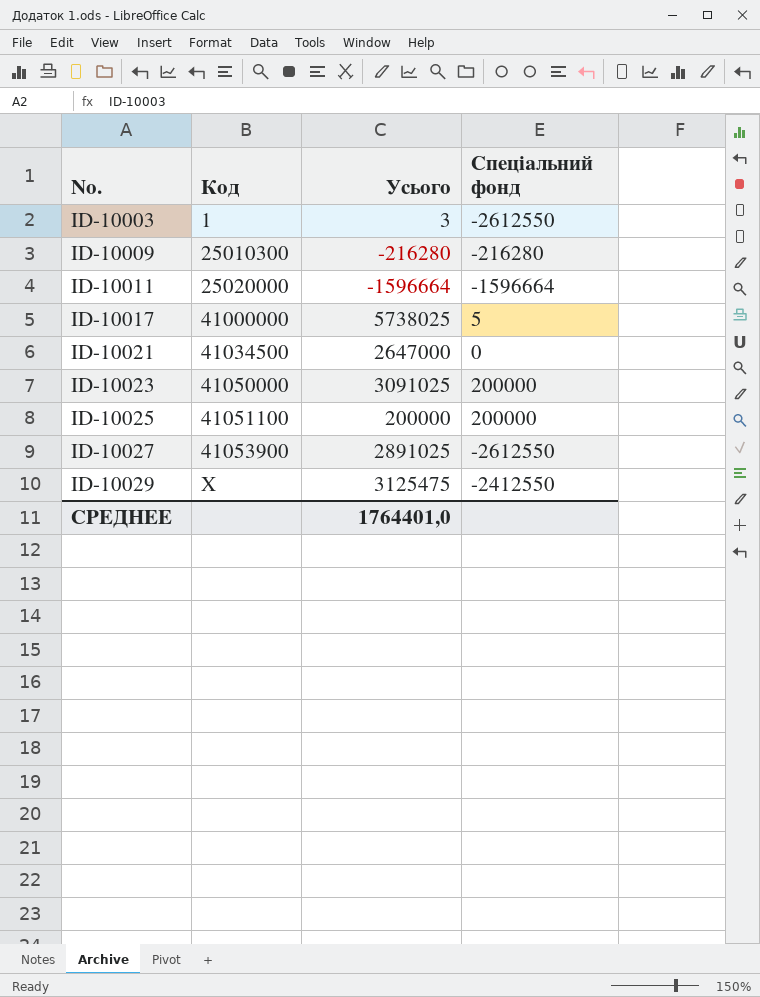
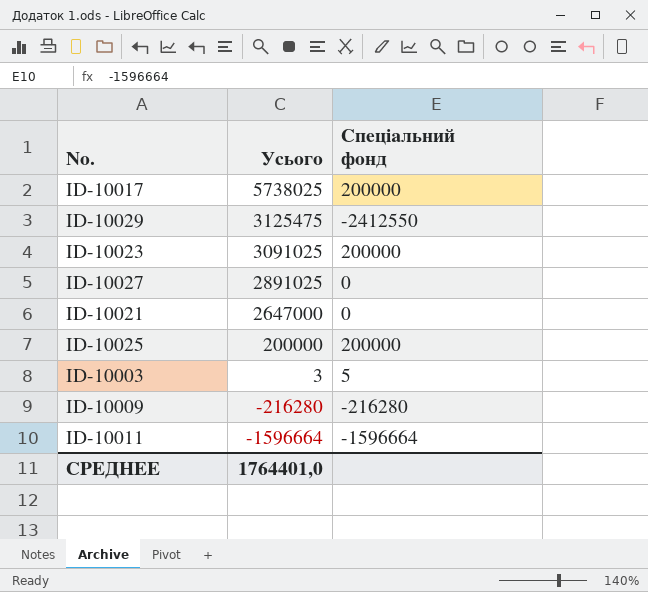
row order: No. ascending -> Усього descending
column Код | position: 2 -> none
ID-10017 | Спеціальний фонд: 5 -> 200000
ID-10027 | Спеціальний фонд: -2612550 -> 0
ID-10003 | Спеціальний фонд: -2612550 -> 5

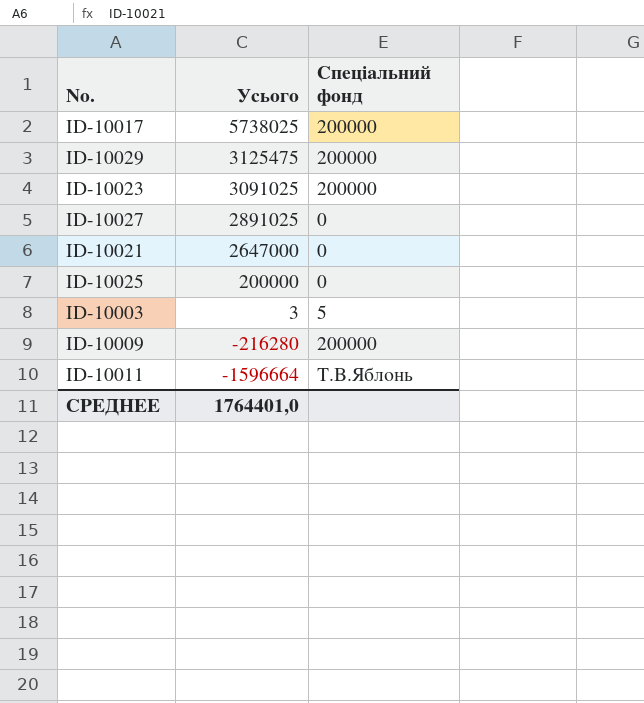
ID-10029 | Спеціальний фонд: -2412550 -> 200000
ID-10025 | Спеціальний фонд: 200000 -> 0
ID-10009 | Спеціальний фонд: -216280 -> 200000
ID-10011 | Спеціальний фонд: -1596664 -> Т.В.Яблонь

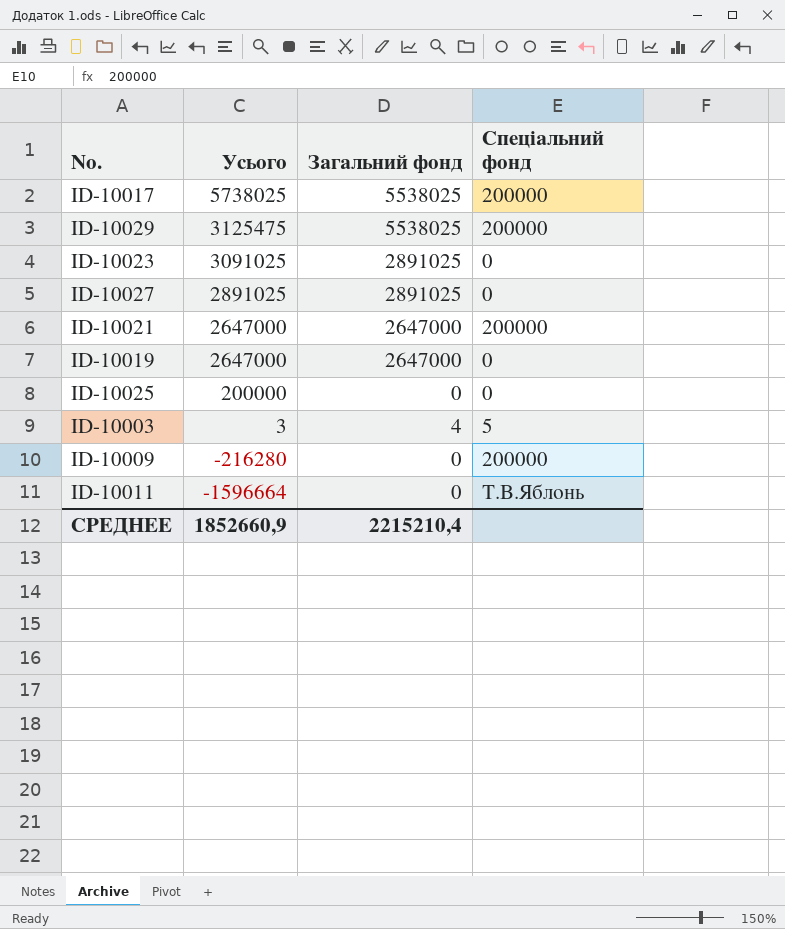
column Загальний фонд | position: none -> 3
ID-10023 | Спеціальний фонд: 200000 -> 0
ID-10021 | Спеціальний фонд: 0 -> 200000
row ID-10019: none -> 2647000 | 2647000 | 0
СРЕДНЕЕ | Усього: 1764401,0 -> 1852660,9

